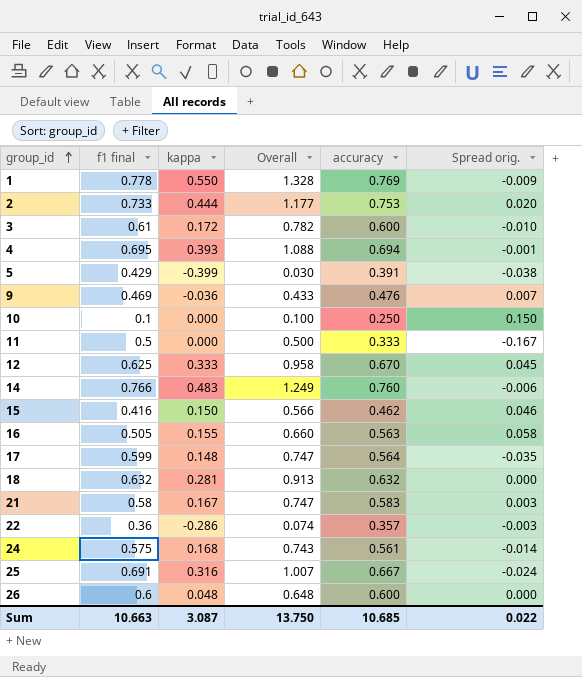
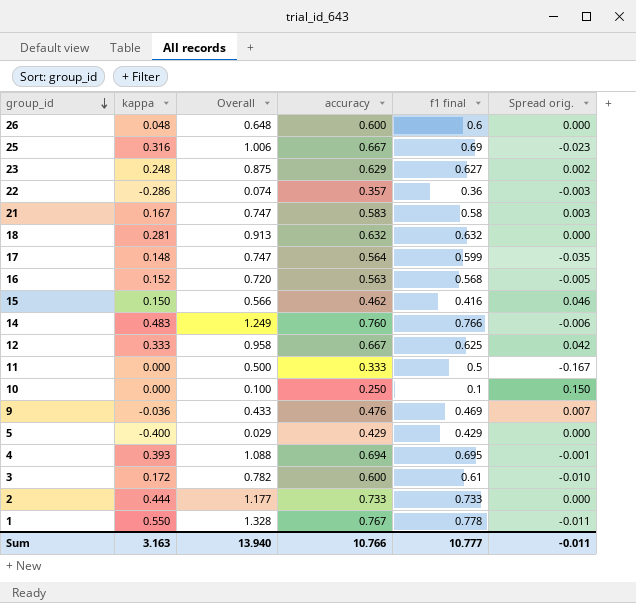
row order: group_id ascending -> group_id descending
column f1 final | position: 2 -> 5
row 24: 0.575 | 0.168 | 0.743 | 0.561 | -0.014 -> none
25 | Overall: 1.007 -> 1.006
25 | f1 final: 0.691 -> 0.69
25 | Spread orig.: -0.024 -> -0.023
row 23: none -> 0.248 | 0.875 | 0.629 | 0.627 | 0.002
16 | kappa: 0.155 -> 0.152
16 | Overall: 0.660 -> 0.720
16 | f1 final: 0.505 -> 0.568
16 | Spread orig.: 0.058 -> -0.005
12 | accuracy: 0.670 -> 0.667
12 | Spread orig.: 0.045 -> 0.042
5 | kappa: -0.399 -> -0.400
5 | Overall: 0.030 -> 0.029
5 | accuracy: 0.391 -> 0.429
5 | Spread orig.: -0.038 -> 0.000
2 | accuracy: 0.753 -> 0.733
2 | Spread orig.: 0.020 -> 0.000
1 | accuracy: 0.769 -> 0.767
1 | Spread orig.: -0.009 -> -0.011
Sum | kappa: 3.087 -> 3.163
Sum | Overall: 13.750 -> 13.940
Sum | accuracy: 10.685 -> 10.766
Sum | f1 final: 10.663 -> 10.777
Sum | Spread orig.: 0.022 -> -0.011

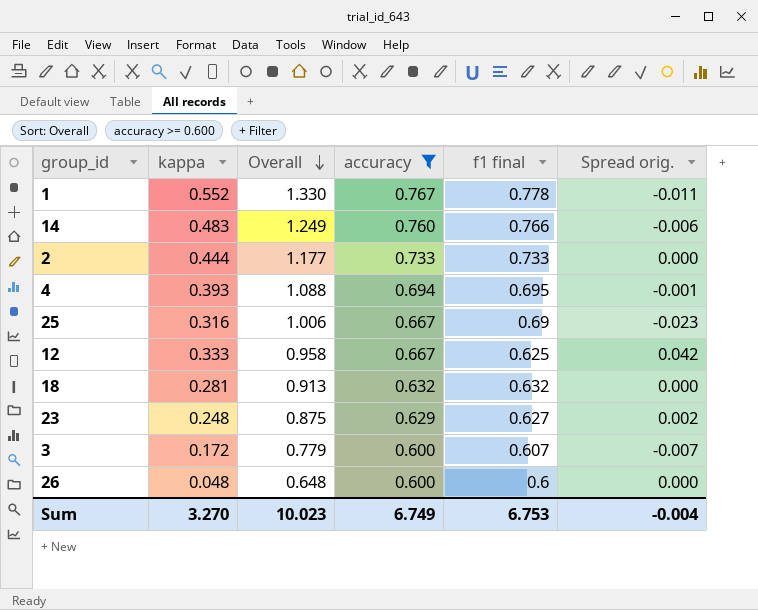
filter: none -> accuracy >= 0.600
row order: group_id descending -> Overall descending
1 | kappa: 0.550 -> 0.552
1 | Overall: 1.328 -> 1.330
3 | Overall: 0.782 -> 0.779
3 | f1 final: 0.61 -> 0.607
3 | Spread orig.: -0.010 -> -0.007
Sum | kappa: 3.163 -> 3.270
Sum | Overall: 13.940 -> 10.023
Sum | accuracy: 10.766 -> 6.749
Sum | f1 final: 10.777 -> 6.753
Sum | Spread orig.: -0.011 -> -0.004

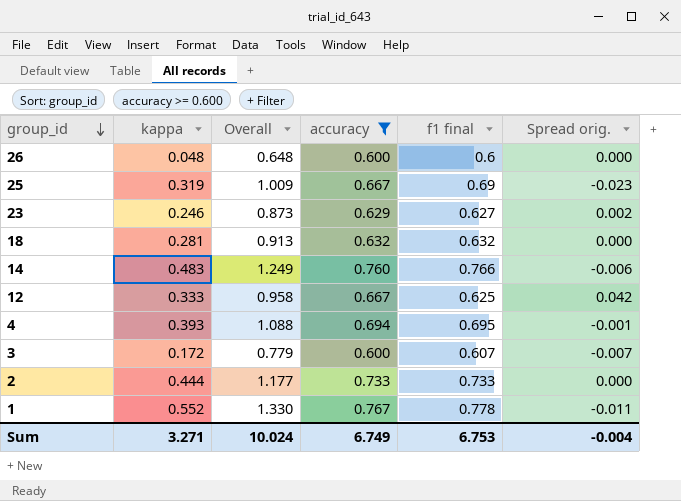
row order: Overall descending -> group_id descending
25 | kappa: 0.316 -> 0.319
25 | Overall: 1.006 -> 1.009
23 | kappa: 0.248 -> 0.246
23 | Overall: 0.875 -> 0.873
Sum | kappa: 3.270 -> 3.271
Sum | Overall: 10.023 -> 10.024

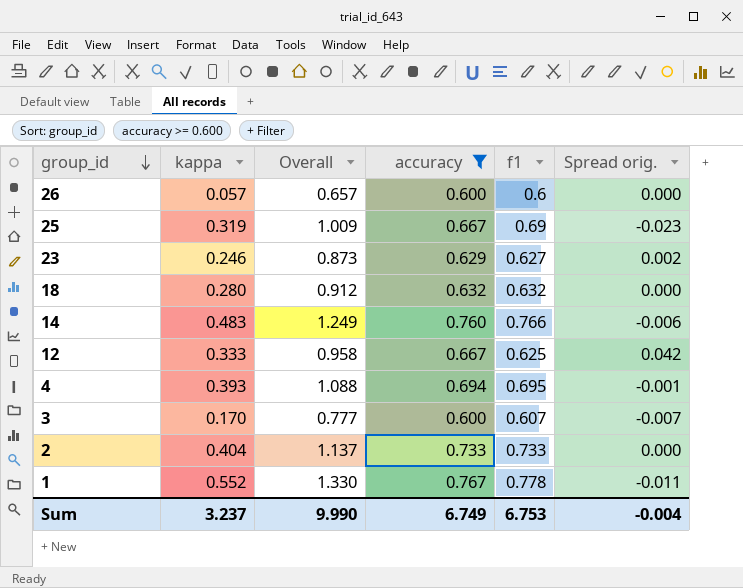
column name: f1 final -> f1
26 | kappa: 0.048 -> 0.057
26 | Overall: 0.648 -> 0.657
18 | kappa: 0.281 -> 0.280
18 | Overall: 0.913 -> 0.912
3 | kappa: 0.172 -> 0.170
3 | Overall: 0.779 -> 0.777
2 | kappa: 0.444 -> 0.404
2 | Overall: 1.177 -> 1.137
Sum | kappa: 3.271 -> 3.237
Sum | Overall: 10.024 -> 9.990

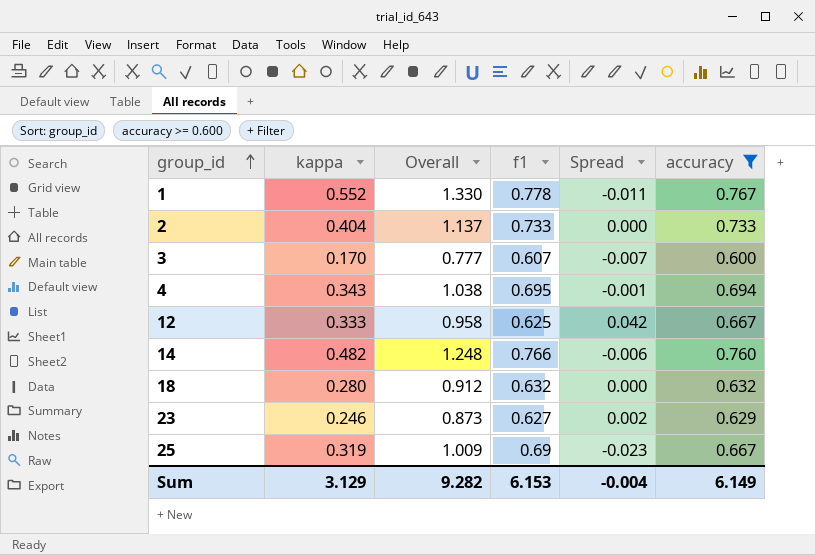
row order: group_id descending -> group_id ascending
column name: Spread orig. -> Spread
column accuracy | position: 4 -> 6
row 26: 0.057 | 0.657 | 0.600 | 0.6 | 0.000 -> none
4 | kappa: 0.393 -> 0.343
4 | Overall: 1.088 -> 1.038
14 | kappa: 0.483 -> 0.482
14 | Overall: 1.249 -> 1.248
Sum | kappa: 3.237 -> 3.129
Sum | Overall: 9.990 -> 9.282
Sum | f1: 6.753 -> 6.153
Sum | accuracy: 6.749 -> 6.149

